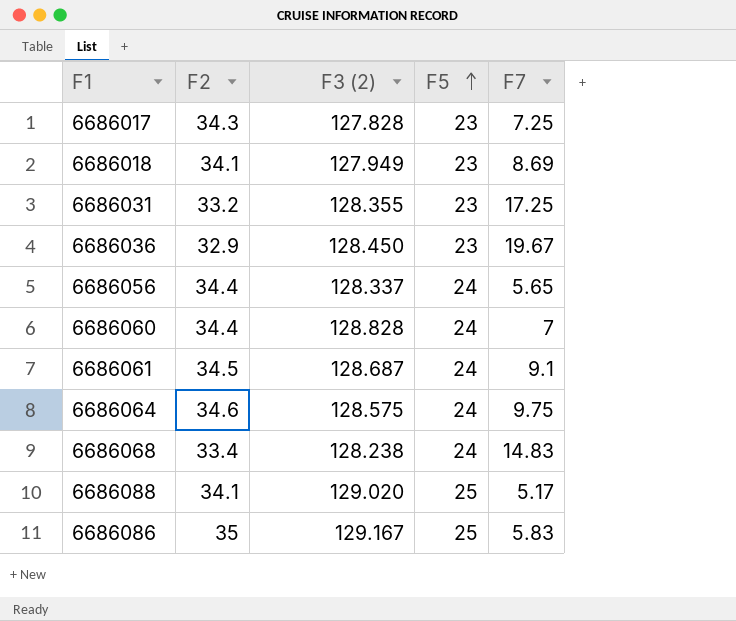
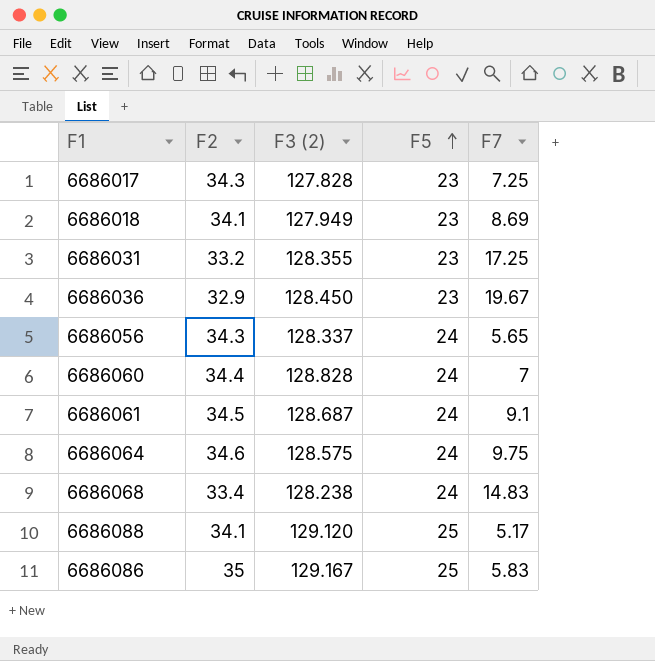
6686056 | F2: 34.4 -> 34.3
6686088 | F3 (2): 129.020 -> 129.120

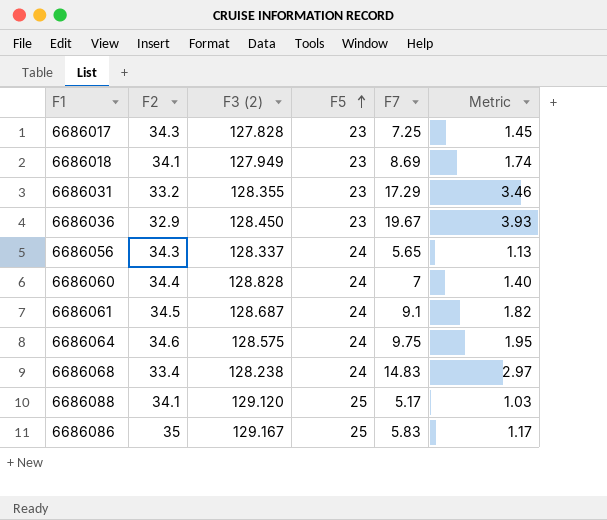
column Metric | formula: none -> [F7] * 0.2
6686031 | F7: 17.25 -> 17.29

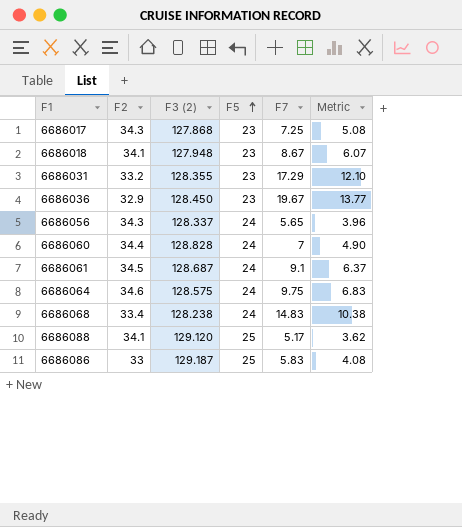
column Metric | formula: [F7] * 0.2 -> [F7] * 0.7
6686017 | F3 (2): 127.828 -> 127.868
6686018 | F3 (2): 127.949 -> 127.948
6686018 | F7: 8.69 -> 8.67
6686086 | F2: 35 -> 33
6686086 | F3 (2): 129.167 -> 129.187

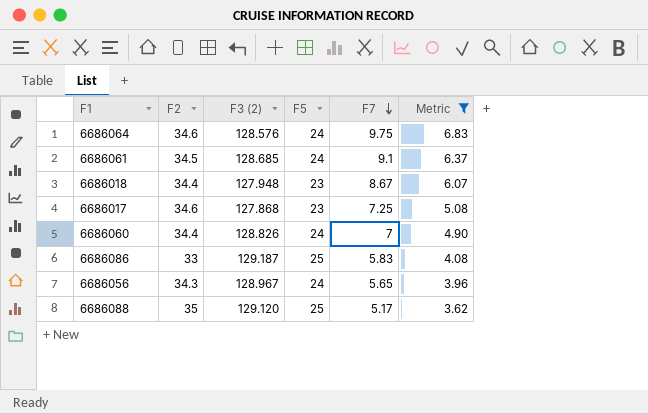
filter: none -> Metric <= 6.83
row order: F5 ascending -> F7 descending
6686064 | F3 (2): 128.575 -> 128.576
6686061 | F3 (2): 128.687 -> 128.685
6686018 | F2: 34.1 -> 34.4
6686017 | F2: 34.3 -> 34.6
6686060 | F3 (2): 128.828 -> 128.826
6686056 | F3 (2): 128.337 -> 128.967
6686088 | F2: 34.1 -> 35

